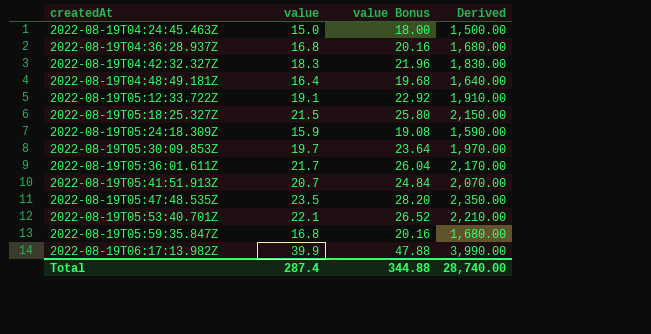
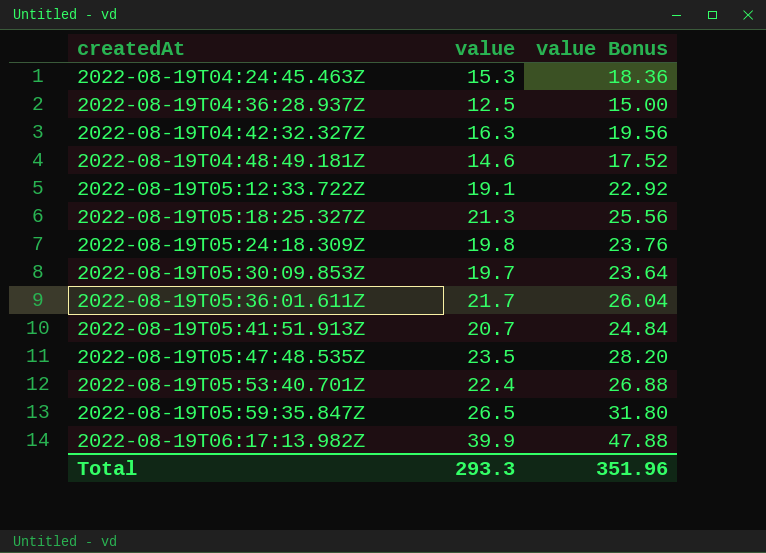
column Derived | formula: [value] * 100 -> none
2022-08-19T04:24:45.463Z | value: 15.0 -> 15.3
2022-08-19T04:24:45.463Z | value Bonus: 18.00 -> 18.36
2022-08-19T04:36:28.937Z | value: 16.8 -> 12.5
2022-08-19T04:36:28.937Z | value Bonus: 20.16 -> 15.00
2022-08-19T04:42:32.327Z | value: 18.3 -> 16.3
2022-08-19T04:42:32.327Z | value Bonus: 21.96 -> 19.56
2022-08-19T04:48:49.181Z | value: 16.4 -> 14.6
2022-08-19T04:48:49.181Z | value Bonus: 19.68 -> 17.52
2022-08-19T05:18:25.327Z | value: 21.5 -> 21.3
2022-08-19T05:18:25.327Z | value Bonus: 25.80 -> 25.56
2022-08-19T05:24:18.309Z | value: 15.9 -> 19.8
2022-08-19T05:24:18.309Z | value Bonus: 19.08 -> 23.76
2022-08-19T05:53:40.701Z | value: 22.1 -> 22.4
2022-08-19T05:53:40.701Z | value Bonus: 26.52 -> 26.88
2022-08-19T05:59:35.847Z | value: 16.8 -> 26.5
2022-08-19T05:59:35.847Z | value Bonus: 20.16 -> 31.80
Total | value: 287.4 -> 293.3
Total | value Bonus: 344.88 -> 351.96

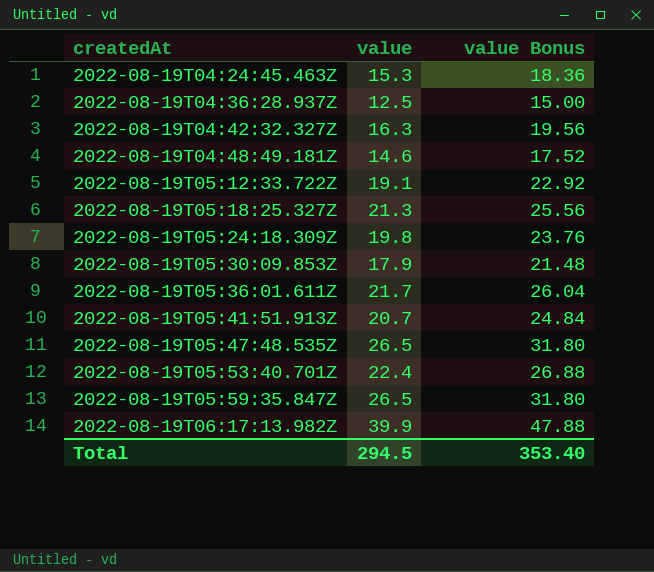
2022-08-19T05:30:09.853Z | value: 19.7 -> 17.9
2022-08-19T05:30:09.853Z | value Bonus: 23.64 -> 21.48
2022-08-19T05:47:48.535Z | value: 23.5 -> 26.5
2022-08-19T05:47:48.535Z | value Bonus: 28.20 -> 31.80
Total | value: 293.3 -> 294.5
Total | value Bonus: 351.96 -> 353.40

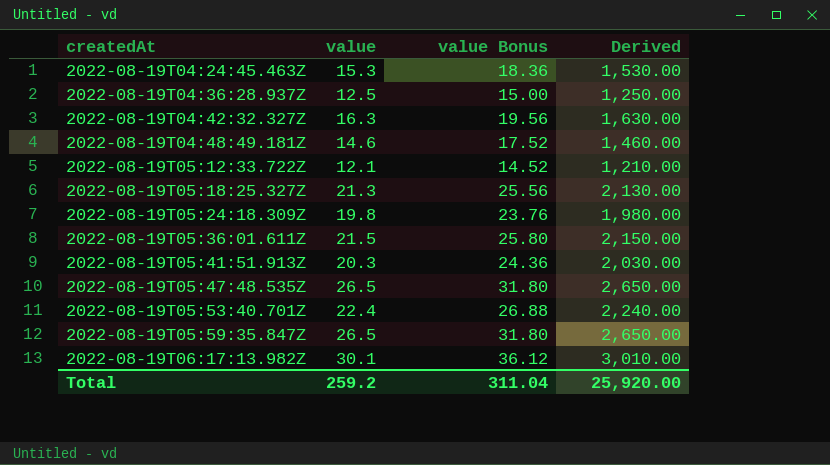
column Derived | formula: none -> [value] * 100
row 2022-08-19T05:30:09.853Z: 17.9 | 21.48 -> none
2022-08-19T05:12:33.722Z | value: 19.1 -> 12.1
2022-08-19T05:12:33.722Z | value Bonus: 22.92 -> 14.52
2022-08-19T05:36:01.611Z | value: 21.7 -> 21.5
2022-08-19T05:36:01.611Z | value Bonus: 26.04 -> 25.80
2022-08-19T05:41:51.913Z | value: 20.7 -> 20.3
2022-08-19T05:41:51.913Z | value Bonus: 24.84 -> 24.36
2022-08-19T06:17:13.982Z | value: 39.9 -> 30.1
2022-08-19T06:17:13.982Z | value Bonus: 47.88 -> 36.12
Total | value: 294.5 -> 259.2
Total | value Bonus: 353.40 -> 311.04

